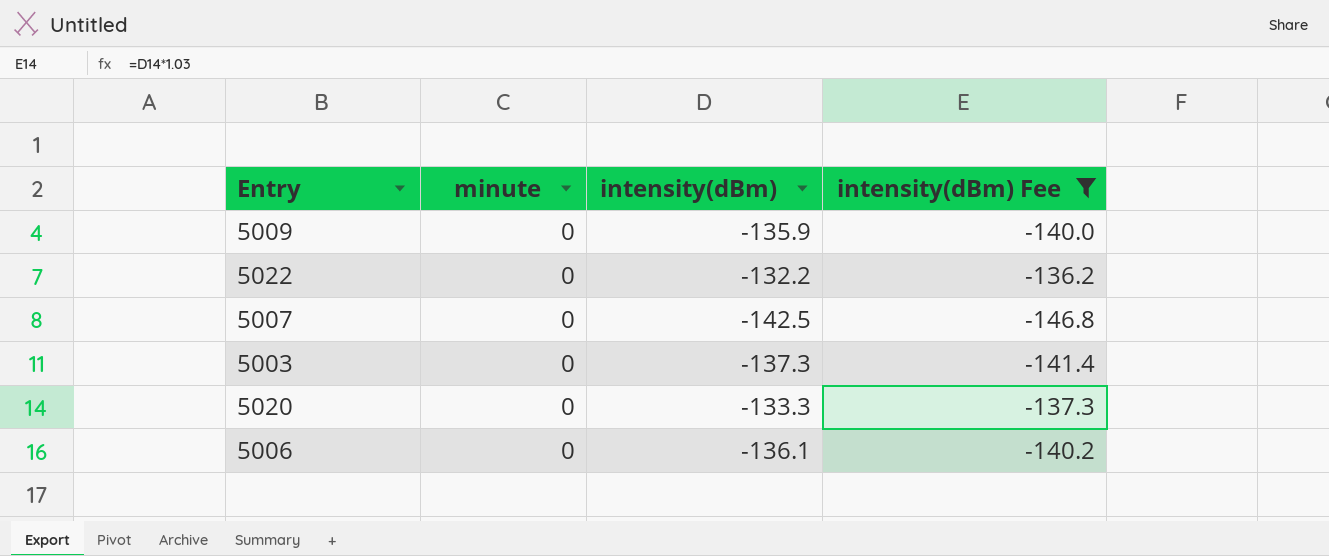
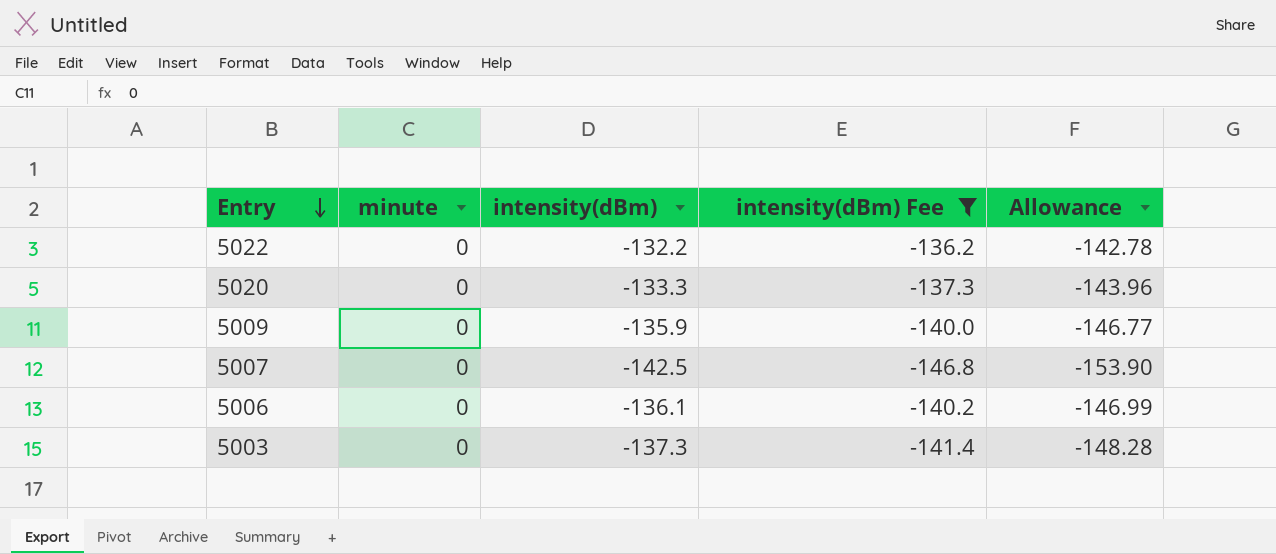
row order: none -> Entry descending
column Allowance | formula: none -> [intensity(dBm)] * 1.08

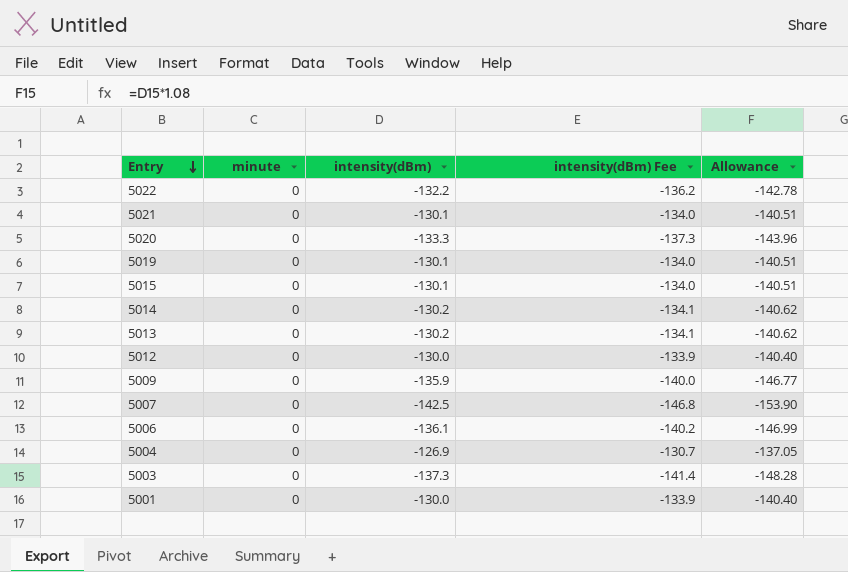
filter: intensity(dBm) Fee <= -136.2 -> none

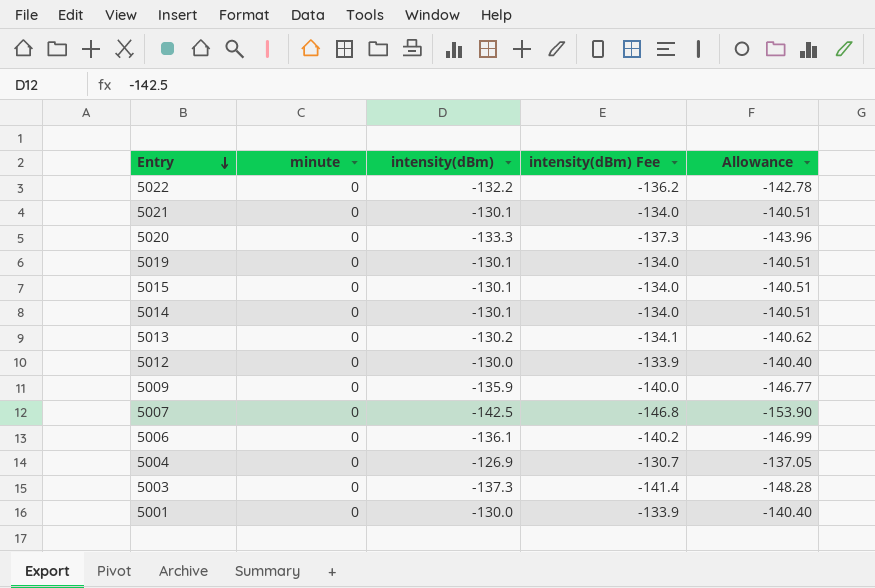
5014 | intensity(dBm): -130.2 -> -130.1
5014 | intensity(dBm) Fee: -134.1 -> -134.0
5014 | Allowance: -140.62 -> -140.51

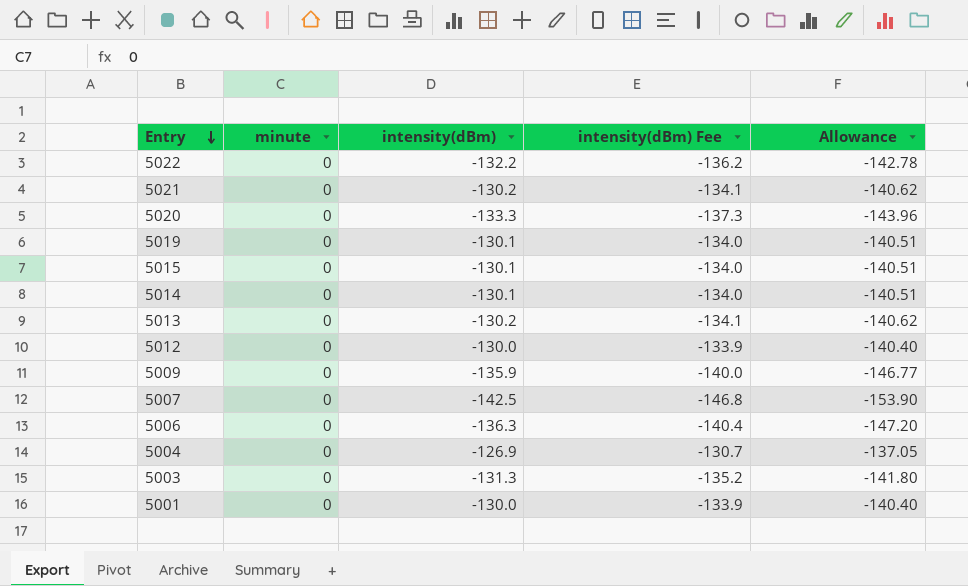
5021 | intensity(dBm): -130.1 -> -130.2
5021 | intensity(dBm) Fee: -134.0 -> -134.1
5021 | Allowance: -140.51 -> -140.62
5006 | intensity(dBm): -136.1 -> -136.3
5006 | intensity(dBm) Fee: -140.2 -> -140.4
5006 | Allowance: -146.99 -> -147.20
5003 | intensity(dBm): -137.3 -> -131.3
5003 | intensity(dBm) Fee: -141.4 -> -135.2
5003 | Allowance: -148.28 -> -141.80

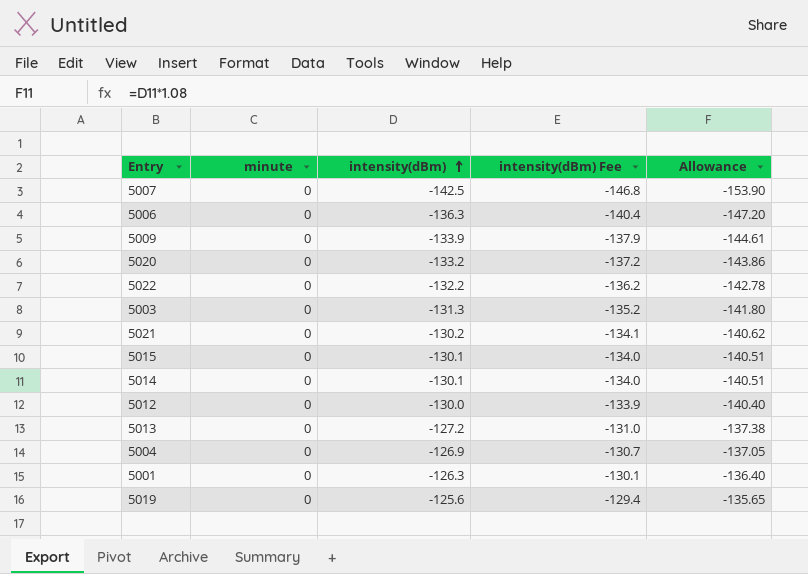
row order: Entry descending -> intensity(dBm) ascending
5009 | intensity(dBm): -135.9 -> -133.9
5009 | intensity(dBm) Fee: -140.0 -> -137.9
5009 | Allowance: -146.77 -> -144.61
5020 | intensity(dBm): -133.3 -> -133.2
5020 | intensity(dBm) Fee: -137.3 -> -137.2
5020 | Allowance: -143.96 -> -143.86
5013 | intensity(dBm): -130.2 -> -127.2
5013 | intensity(dBm) Fee: -134.1 -> -131.0
5013 | Allowance: -140.62 -> -137.38
5001 | intensity(dBm): -130.0 -> -126.3
5001 | intensity(dBm) Fee: -133.9 -> -130.1
5001 | Allowance: -140.40 -> -136.40
5019 | intensity(dBm): -130.1 -> -125.6
5019 | intensity(dBm) Fee: -134.0 -> -129.4
5019 | Allowance: -140.51 -> -135.65

